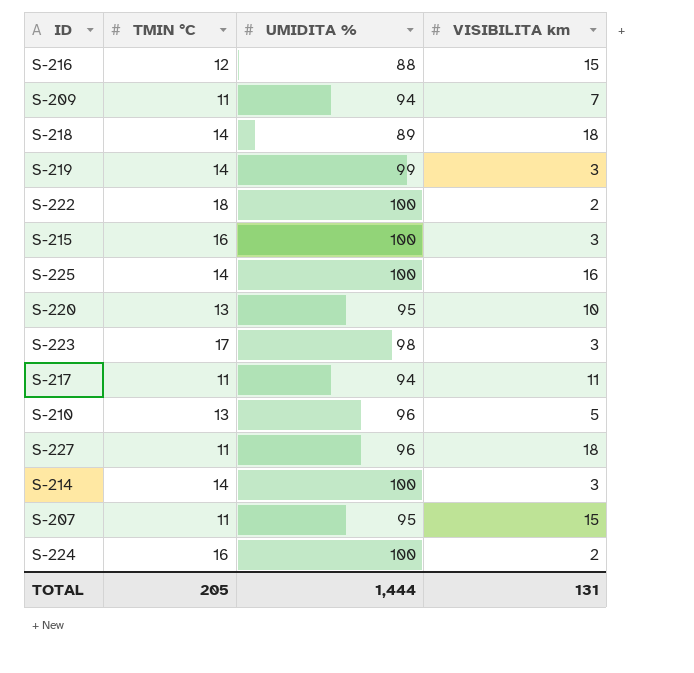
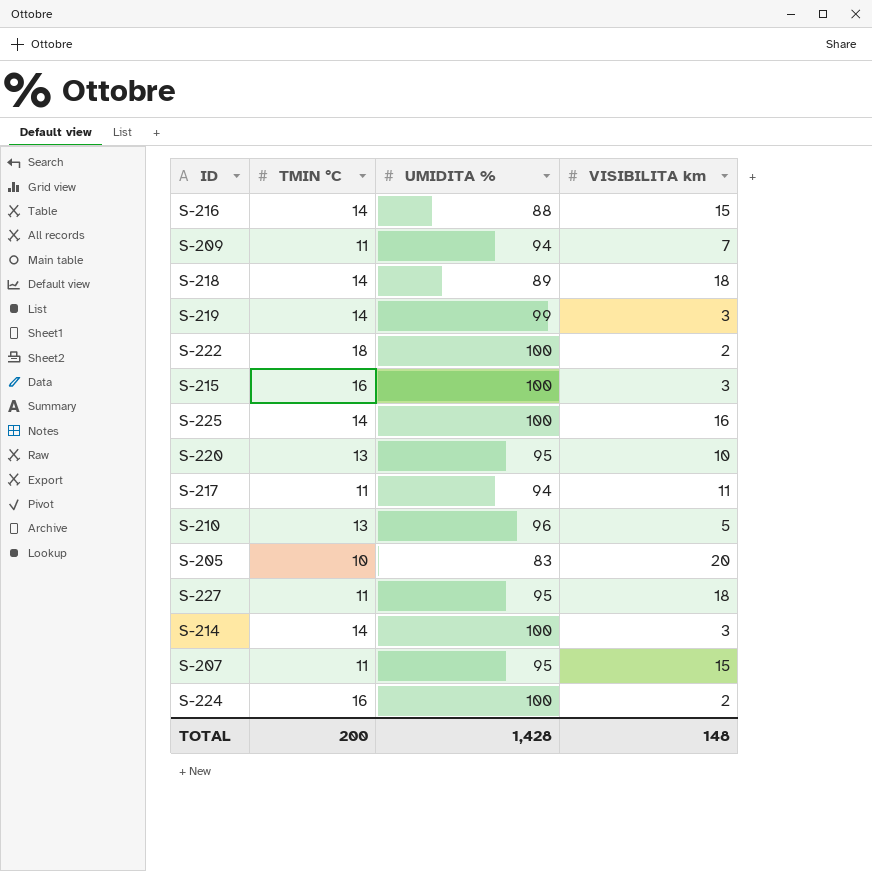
row S-223: 17 | 98 | 3 -> none
S-216 | TMIN °C: 12 -> 14
row S-205: none -> 10 | 83 | 20
S-227 | UMIDITA %: 96 -> 95
TOTAL | TMIN °C: 205 -> 200
TOTAL | UMIDITA %: 1,444 -> 1,428
TOTAL | VISIBILITA km: 131 -> 148

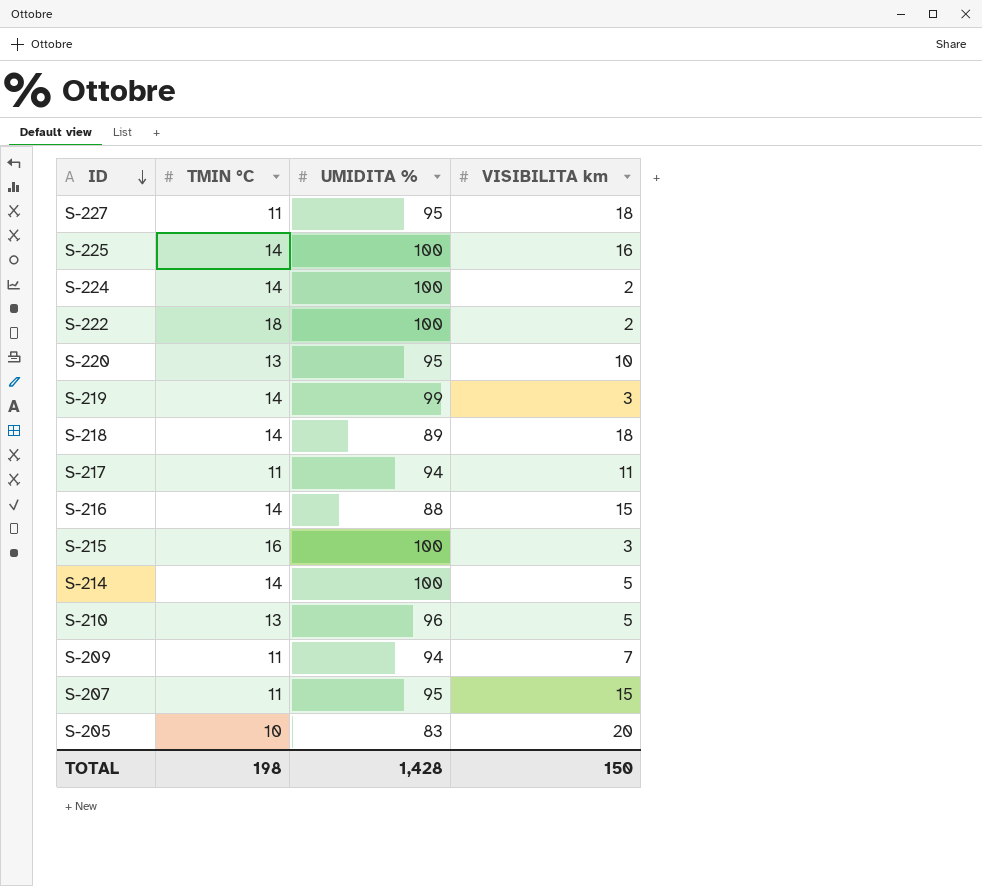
row order: none -> ID descending
S-224 | TMIN °C: 16 -> 14
S-214 | VISIBILITA km: 3 -> 5
TOTAL | TMIN °C: 200 -> 198
TOTAL | VISIBILITA km: 148 -> 150

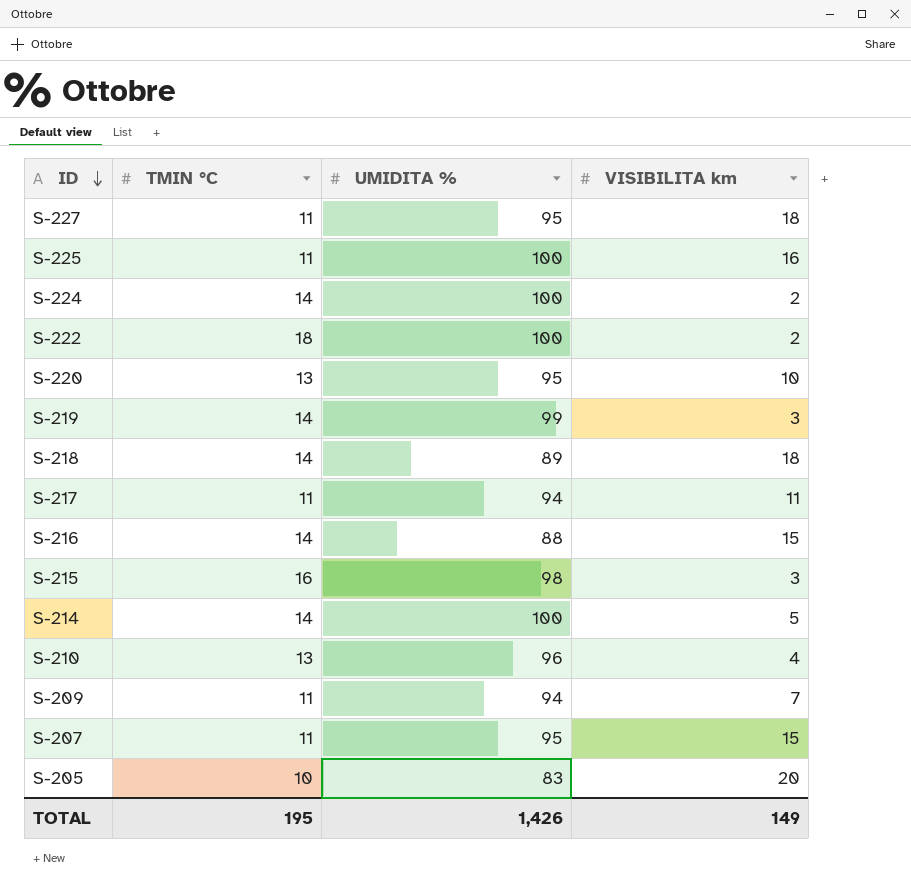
S-225 | TMIN °C: 14 -> 11
S-215 | UMIDITA %: 100 -> 98
S-210 | VISIBILITA km: 5 -> 4
TOTAL | TMIN °C: 198 -> 195
TOTAL | UMIDITA %: 1,428 -> 1,426
TOTAL | VISIBILITA km: 150 -> 149

